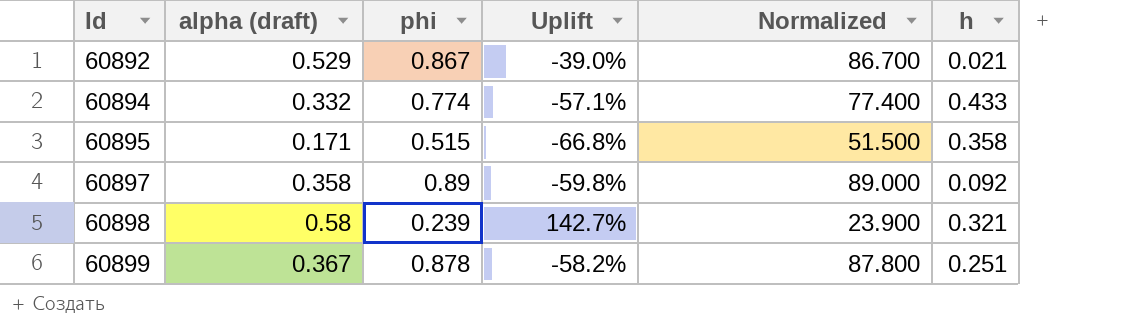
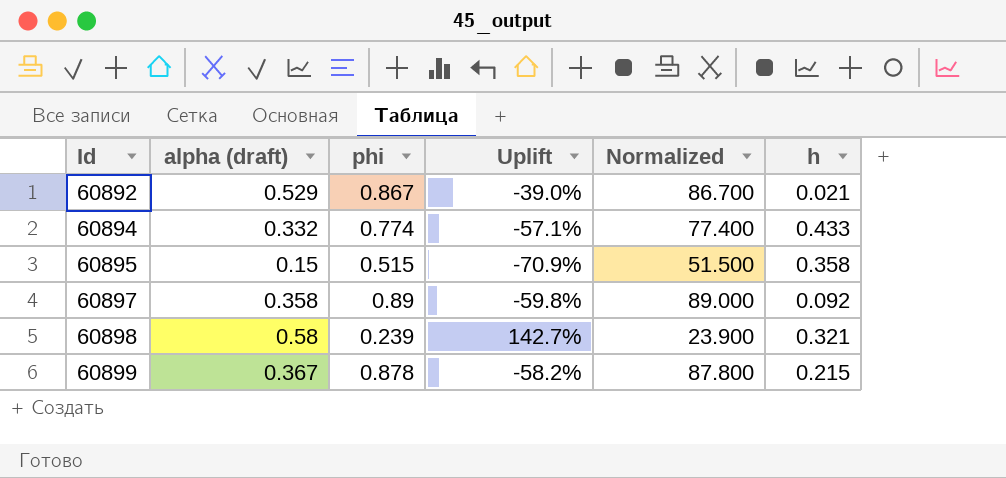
60895 | alpha (draft): 0.171 -> 0.15
60895 | Uplift: -66.8% -> -70.9%
60899 | h: 0.251 -> 0.215

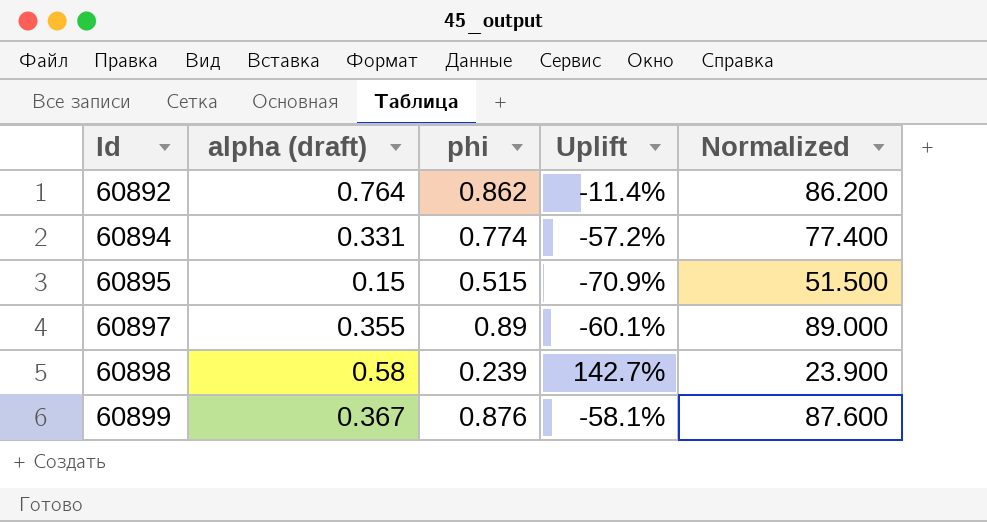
column h | position: 6 -> none
60892 | alpha (draft): 0.529 -> 0.764
60892 | phi: 0.867 -> 0.862
60892 | Uplift: -39.0% -> -11.4%
60892 | Normalized: 86.700 -> 86.200
60894 | alpha (draft): 0.332 -> 0.331
60894 | Uplift: -57.1% -> -57.2%
60897 | alpha (draft): 0.358 -> 0.355
60897 | Uplift: -59.8% -> -60.1%
60899 | phi: 0.878 -> 0.876
60899 | Uplift: -58.2% -> -58.1%
60899 | Normalized: 87.800 -> 87.600

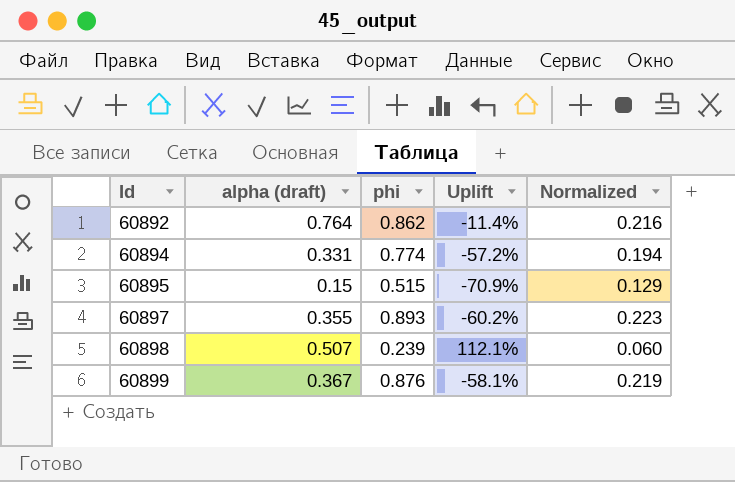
column Normalized | formula: [phi] * 100 -> [phi] * 0.25
60897 | phi: 0.89 -> 0.893
60897 | Uplift: -60.1% -> -60.2%
60898 | alpha (draft): 0.58 -> 0.507
60898 | Uplift: 142.7% -> 112.1%

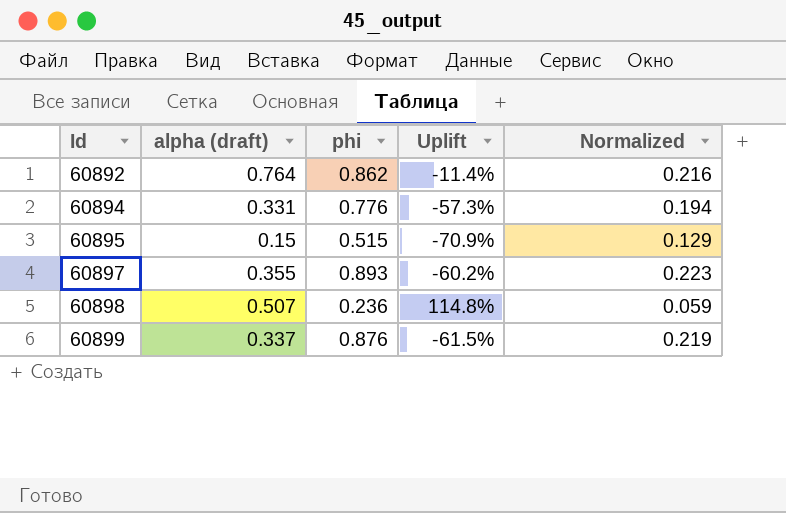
60894 | phi: 0.774 -> 0.776
60894 | Uplift: -57.2% -> -57.3%
60898 | phi: 0.239 -> 0.236
60898 | Uplift: 112.1% -> 114.8%
60898 | Normalized: 0.060 -> 0.059
60899 | alpha (draft): 0.367 -> 0.337
60899 | Uplift: -58.1% -> -61.5%

